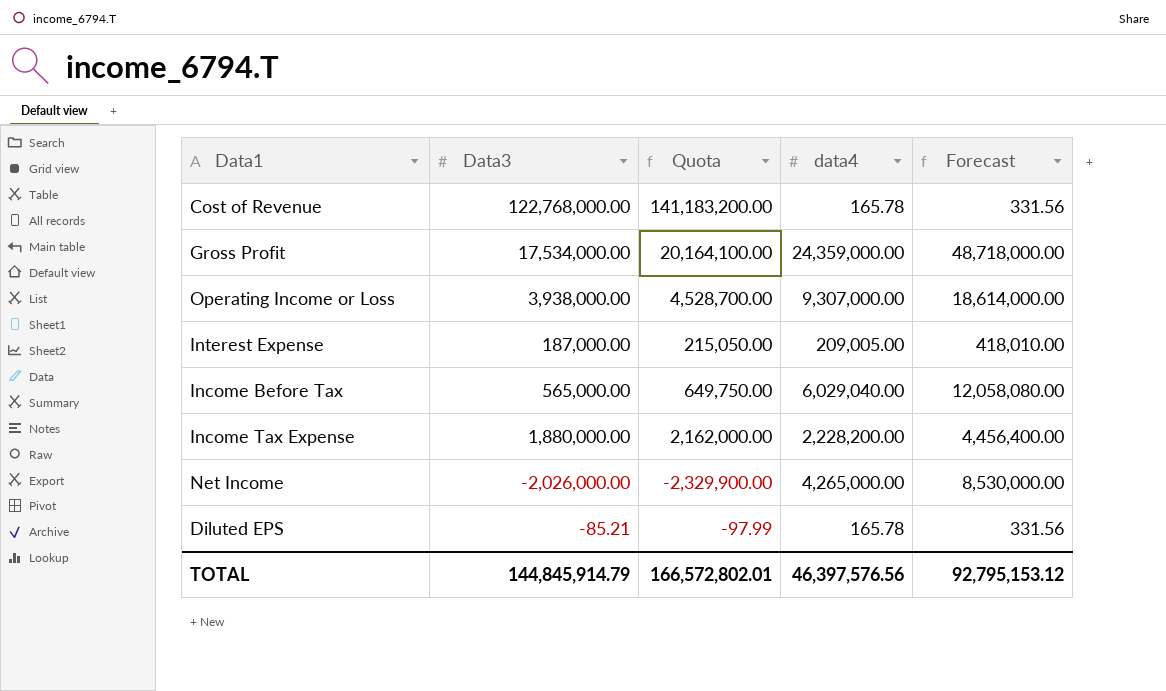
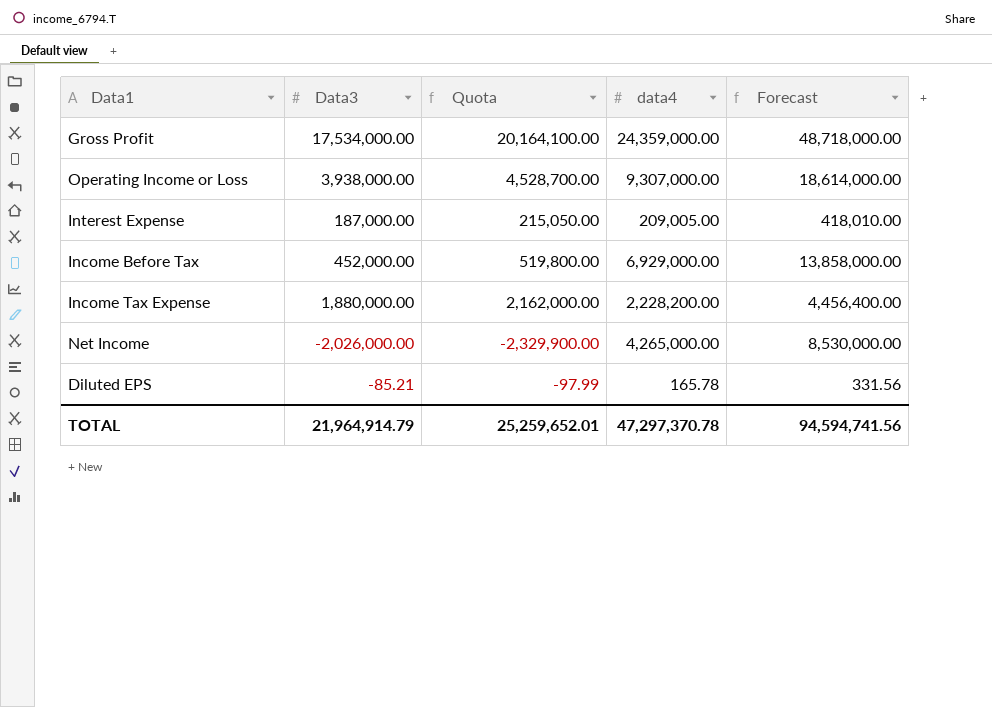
row Cost of Revenue: 122,768,000.00 | 141,183,200.00 | 165.78 | 331.56 -> none
Income Before Tax | Data3: 565,000.00 -> 452,000.00
Income Before Tax | Quota: 649,750.00 -> 519,800.00
Income Before Tax | data4: 6,029,040.00 -> 6,929,000.00
Income Before Tax | Forecast: 12,058,080.00 -> 13,858,000.00
TOTAL | Data3: 144,845,914.79 -> 21,964,914.79
TOTAL | Quota: 166,572,802.01 -> 25,259,652.01
TOTAL | data4: 46,397,576.56 -> 47,297,370.78
TOTAL | Forecast: 92,795,153.12 -> 94,594,741.56

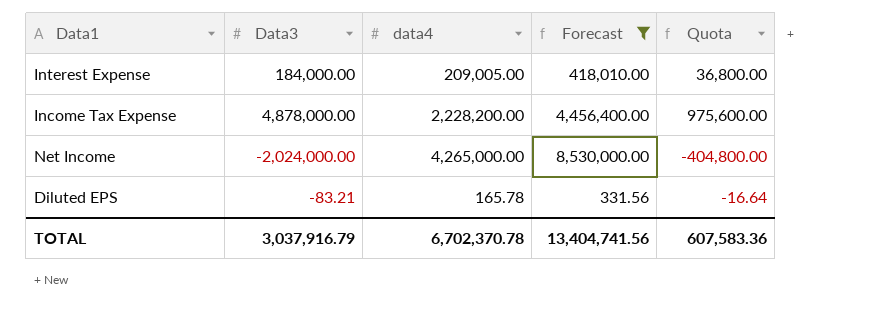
filter: none -> Forecast <= 8,530,000.00
column Quota | formula: [Data3] * 1.15 -> [Data3] * 0.2
column Quota | position: 3 -> 5
Interest Expense | Data3: 187,000.00 -> 184,000.00
Income Tax Expense | Data3: 1,880,000.00 -> 4,878,000.00
Net Income | Data3: -2,026,000.00 -> -2,024,000.00
Diluted EPS | Data3: -85.21 -> -83.21
TOTAL | Data3: 21,964,914.79 -> 3,037,916.79
TOTAL | data4: 47,297,370.78 -> 6,702,370.78
TOTAL | Forecast: 94,594,741.56 -> 13,404,741.56
TOTAL | Quota: 25,259,652.01 -> 607,583.36

